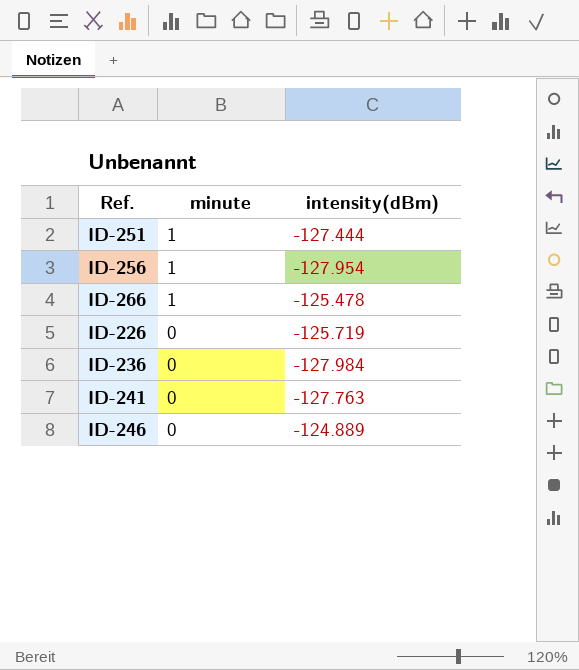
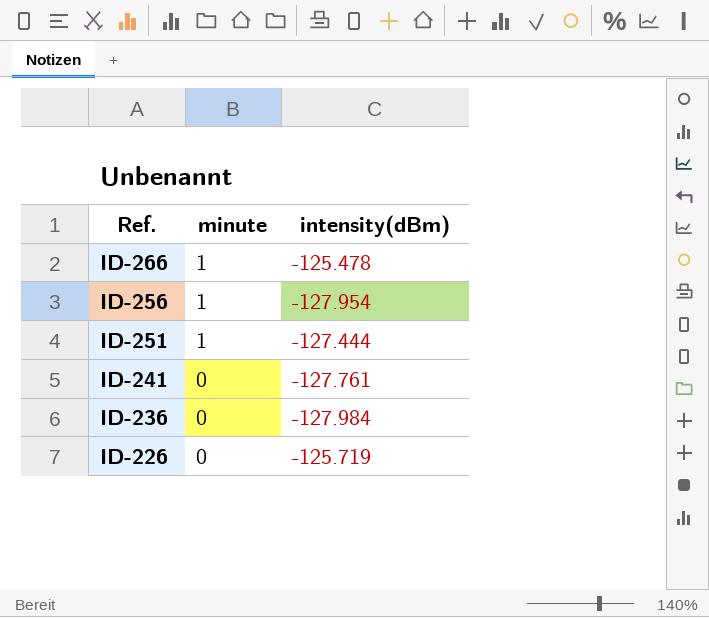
row order: minute descending -> Ref. descending
row ID-246: 0 | -124.889 -> none
ID-241 | intensity(dBm): -127.763 -> -127.761

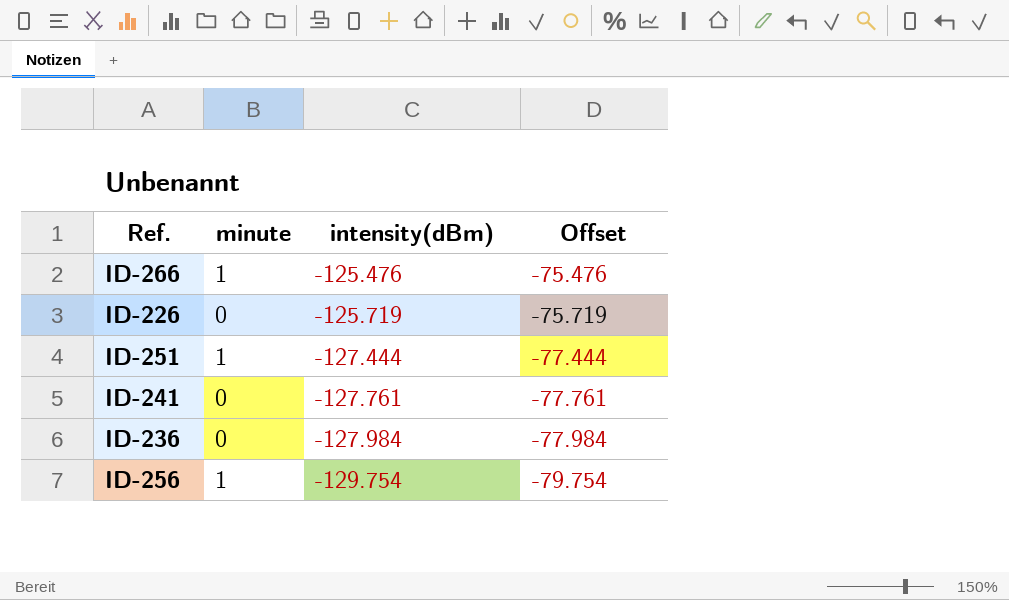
row order: Ref. descending -> intensity(dBm) descending
column Offset | formula: none -> [intensity(dBm)] + 50
ID-266 | intensity(dBm): -125.478 -> -125.476
ID-256 | intensity(dBm): -127.954 -> -129.754

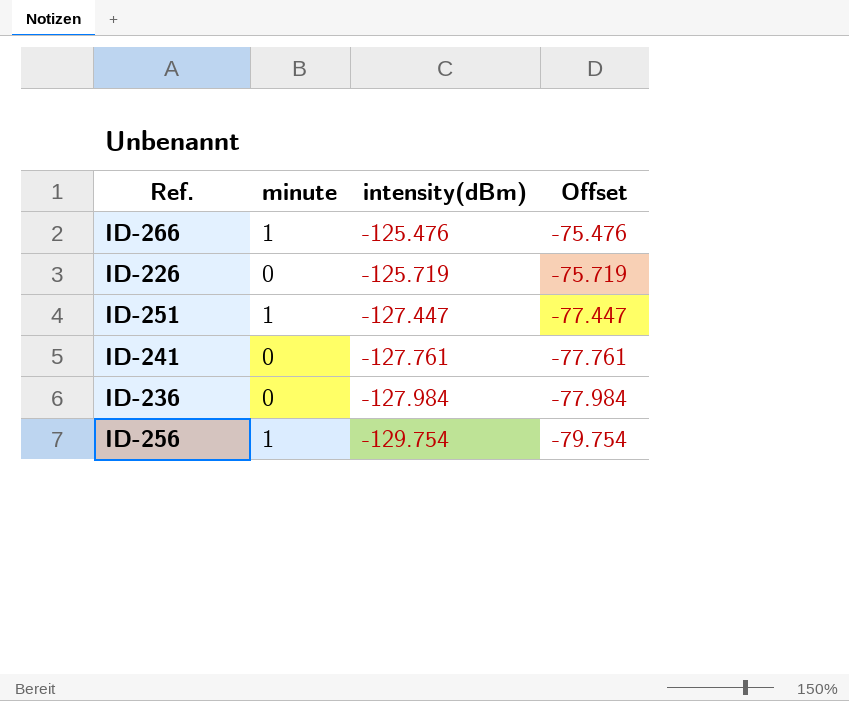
ID-251 | intensity(dBm): -127.444 -> -127.447
ID-251 | Offset: -77.444 -> -77.447

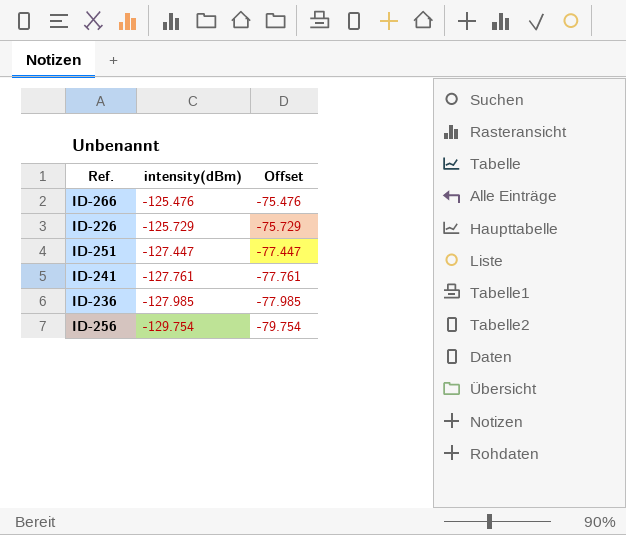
column minute | position: 2 -> none
ID-226 | intensity(dBm): -125.719 -> -125.729
ID-226 | Offset: -75.719 -> -75.729
ID-236 | intensity(dBm): -127.984 -> -127.985
ID-236 | Offset: -77.984 -> -77.985

